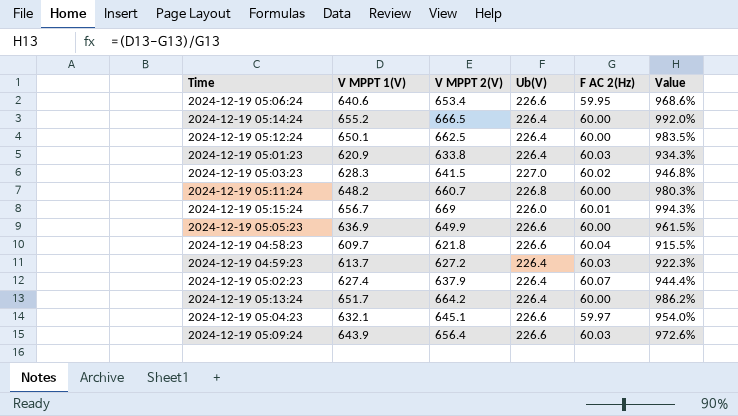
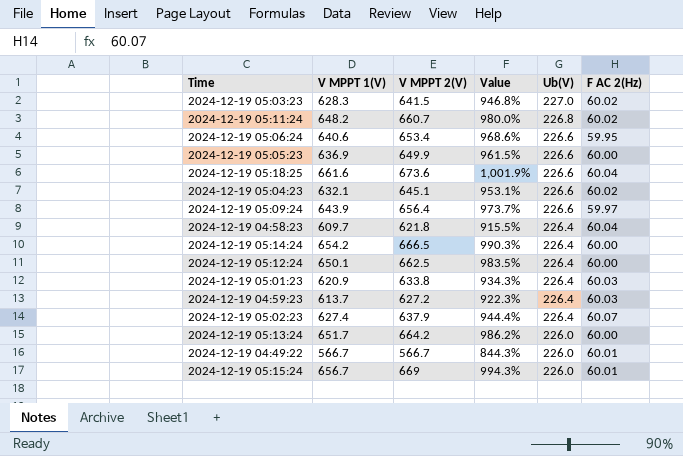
row order: none -> Ub(V) descending
column Value | position: 6 -> 4
2024-12-19 05:11:24 | Value: 980.3% -> 980.0%
2024-12-19 05:11:24 | F AC 2(Hz): 60.00 -> 60.02
row 2024-12-19 05:18:25: none -> 661.6 | 673.6 | 1,001.9% | 226.6 | 60.04
2024-12-19 05:04:23 | Value: 954.0% -> 953.1%
2024-12-19 05:04:23 | F AC 2(Hz): 59.97 -> 60.02
2024-12-19 05:09:24 | Value: 972.6% -> 973.7%
2024-12-19 05:09:24 | F AC 2(Hz): 60.03 -> 59.97
2024-12-19 04:58:23 | Ub(V): 226.6 -> 226.4
2024-12-19 05:14:24 | V MPPT 1(V): 655.2 -> 654.2
2024-12-19 05:14:24 | Value: 992.0% -> 990.3%
2024-12-19 05:13:24 | Ub(V): 226.4 -> 226.0
row 2024-12-19 04:49:22: none -> 566.7 | 566.7 | 844.3% | 226.0 | 60.01

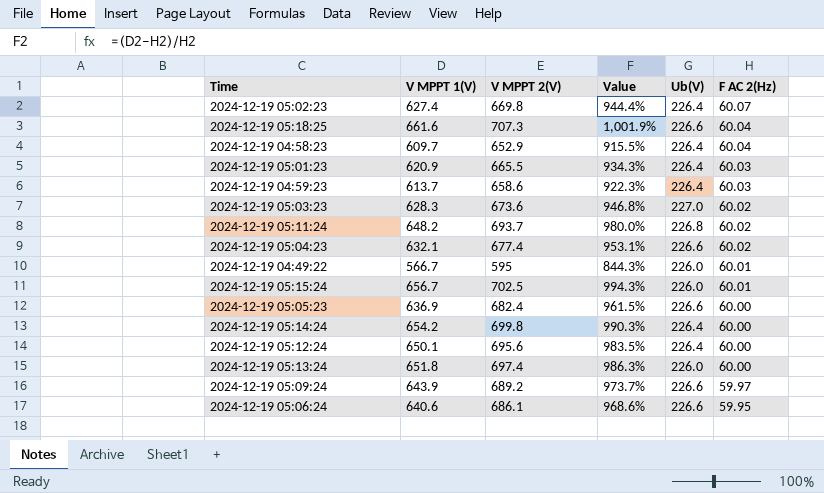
row order: Ub(V) descending -> F AC 2(Hz) descending
2024-12-19 05:02:23 | V MPPT 2(V): 637.9 -> 669.8
2024-12-19 05:18:25 | V MPPT 2(V): 673.6 -> 707.3
2024-12-19 04:58:23 | V MPPT 2(V): 621.8 -> 652.9
2024-12-19 05:01:23 | V MPPT 2(V): 633.8 -> 665.5
2024-12-19 04:59:23 | V MPPT 2(V): 627.2 -> 658.6
2024-12-19 05:03:23 | V MPPT 2(V): 641.5 -> 673.6
2024-12-19 05:11:24 | V MPPT 2(V): 660.7 -> 693.7
2024-12-19 05:04:23 | V MPPT 2(V): 645.1 -> 677.4
2024-12-19 04:49:22 | V MPPT 2(V): 566.7 -> 595
2024-12-19 05:15:24 | V MPPT 2(V): 669 -> 702.5
2024-12-19 05:05:23 | V MPPT 2(V): 649.9 -> 682.4
2024-12-19 05:14:24 | V MPPT 2(V): 666.5 -> 699.8
2024-12-19 05:12:24 | V MPPT 2(V): 662.5 -> 695.6
2024-12-19 05:13:24 | V MPPT 1(V): 651.7 -> 651.8
2024-12-19 05:13:24 | V MPPT 2(V): 664.2 -> 697.4
2024-12-19 05:13:24 | Value: 986.2% -> 986.3%
2024-12-19 05:09:24 | V MPPT 2(V): 656.4 -> 689.2
2024-12-19 05:06:24 | V MPPT 2(V): 653.4 -> 686.1

